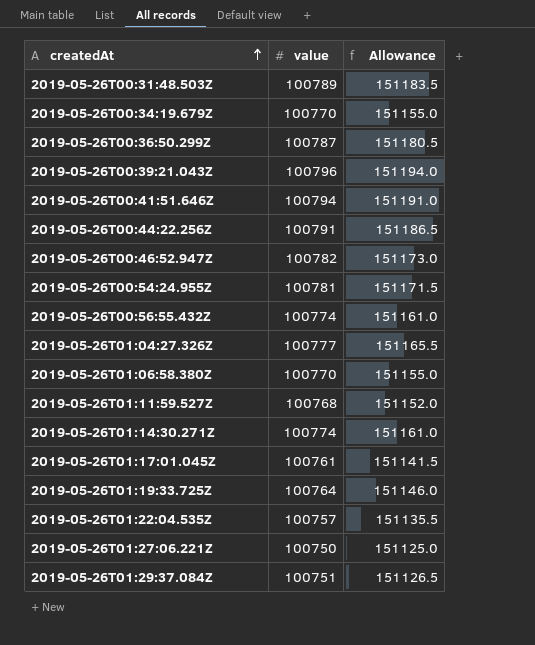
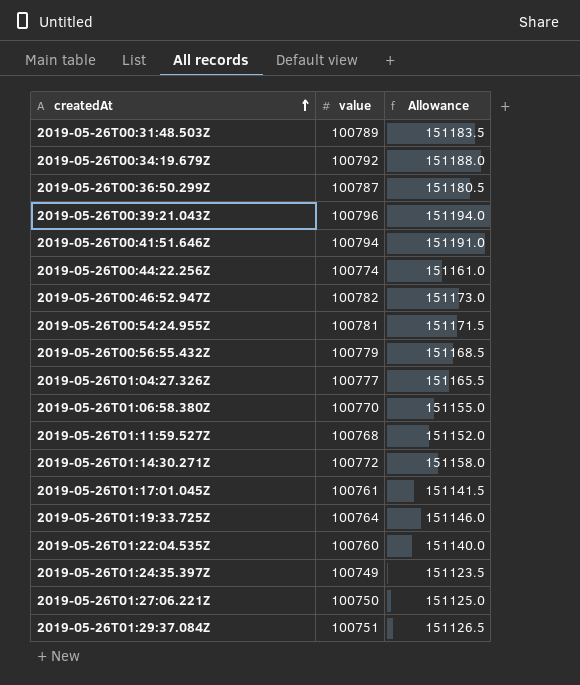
2019-05-26T00:34:19.679Z | value: 100770 -> 100792
2019-05-26T00:34:19.679Z | Allowance: 151155.0 -> 151188.0
2019-05-26T00:44:22.256Z | value: 100791 -> 100774
2019-05-26T00:44:22.256Z | Allowance: 151186.5 -> 151161.0
2019-05-26T00:56:55.432Z | value: 100774 -> 100779
2019-05-26T00:56:55.432Z | Allowance: 151161.0 -> 151168.5
2019-05-26T01:14:30.271Z | value: 100774 -> 100772
2019-05-26T01:14:30.271Z | Allowance: 151161.0 -> 151158.0
2019-05-26T01:22:04.535Z | value: 100757 -> 100760
2019-05-26T01:22:04.535Z | Allowance: 151135.5 -> 151140.0
row 2019-05-26T01:24:35.397Z: none -> 100749 | 151123.5

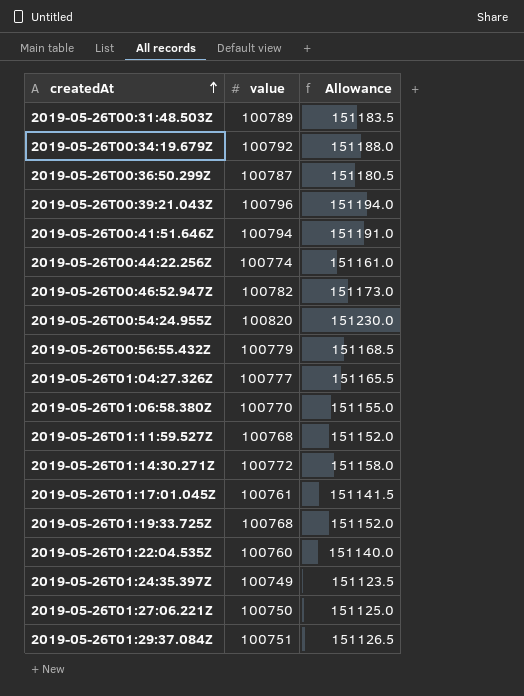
2019-05-26T00:54:24.955Z | value: 100781 -> 100820
2019-05-26T00:54:24.955Z | Allowance: 151171.5 -> 151230.0
2019-05-26T01:19:33.725Z | value: 100764 -> 100768
2019-05-26T01:19:33.725Z | Allowance: 151146.0 -> 151152.0

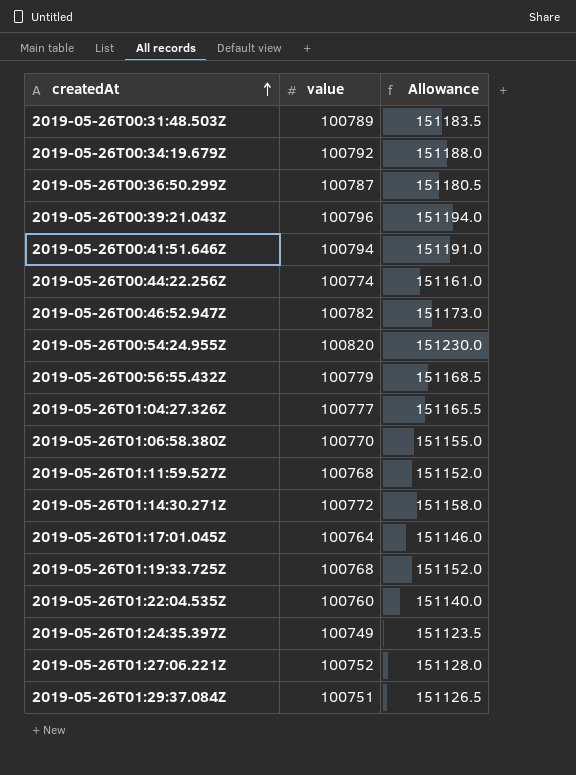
2019-05-26T01:17:01.045Z | value: 100761 -> 100764
2019-05-26T01:17:01.045Z | Allowance: 151141.5 -> 151146.0
2019-05-26T01:27:06.221Z | value: 100750 -> 100752
2019-05-26T01:27:06.221Z | Allowance: 151125.0 -> 151128.0

